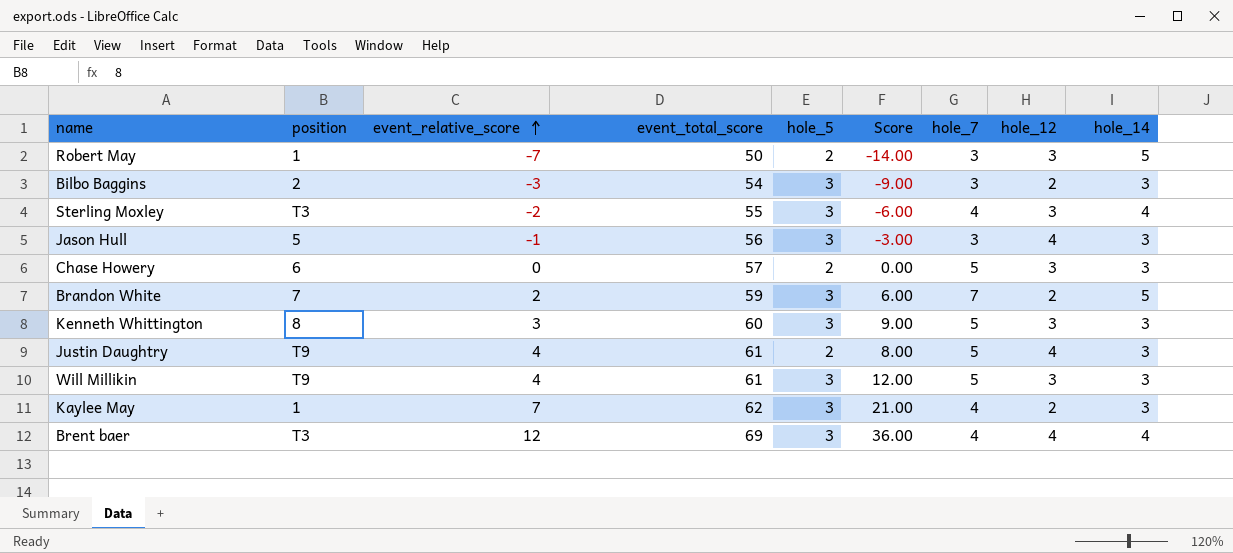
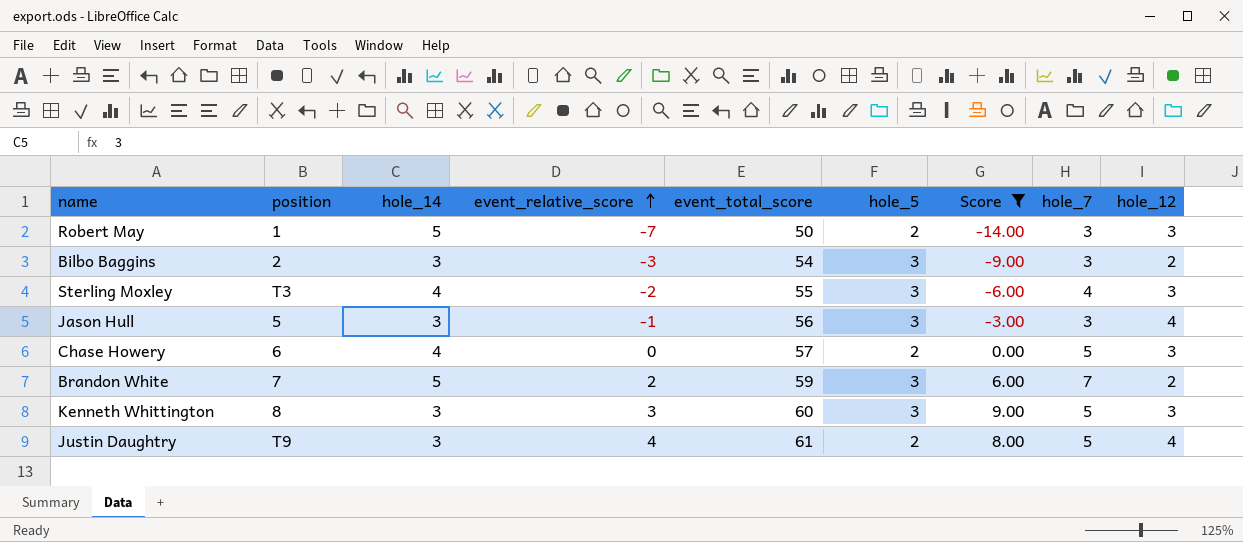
filter: none -> Score <= 9.00
column hole_14 | position: 9 -> 3
Chase Howery | hole_14: 3 -> 4

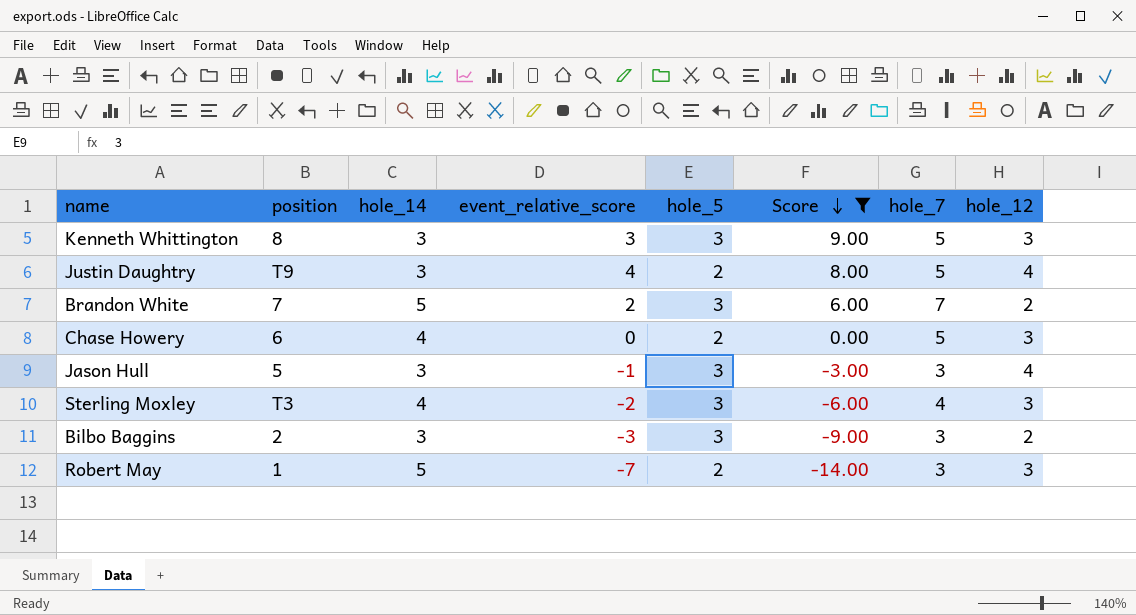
row order: event_relative_score ascending -> Score descending
column event_total_score | position: 5 -> none

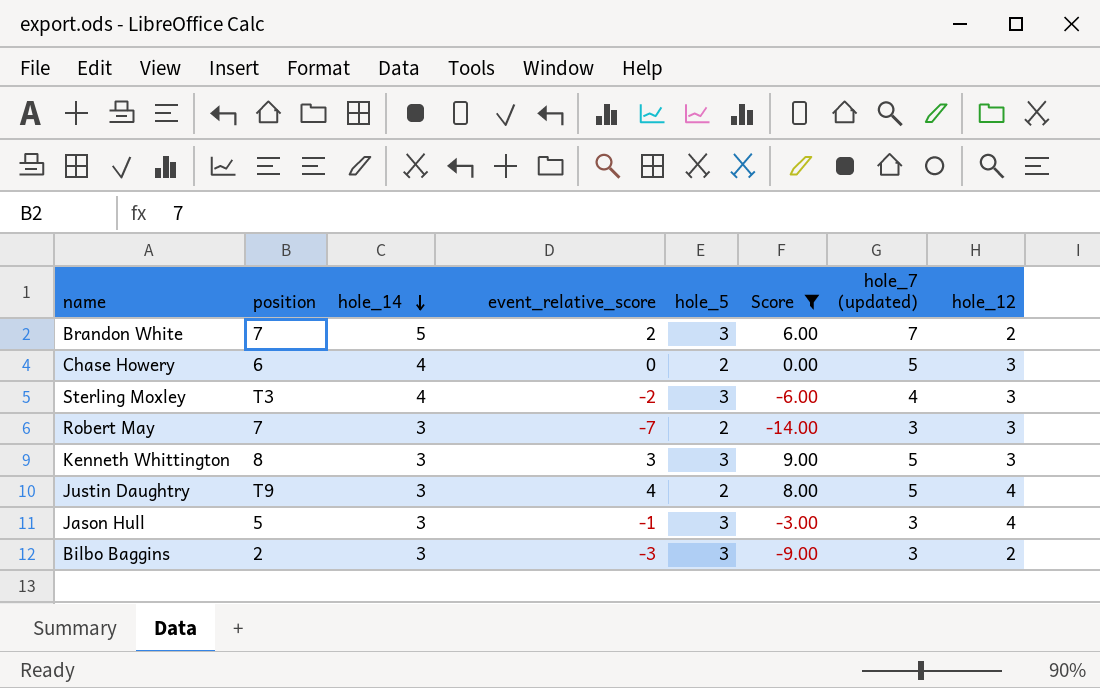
row order: Score descending -> hole_14 descending
column name: hole_7 -> hole_7 (updated)
Robert May | position: 1 -> 7
Robert May | hole_14: 5 -> 3

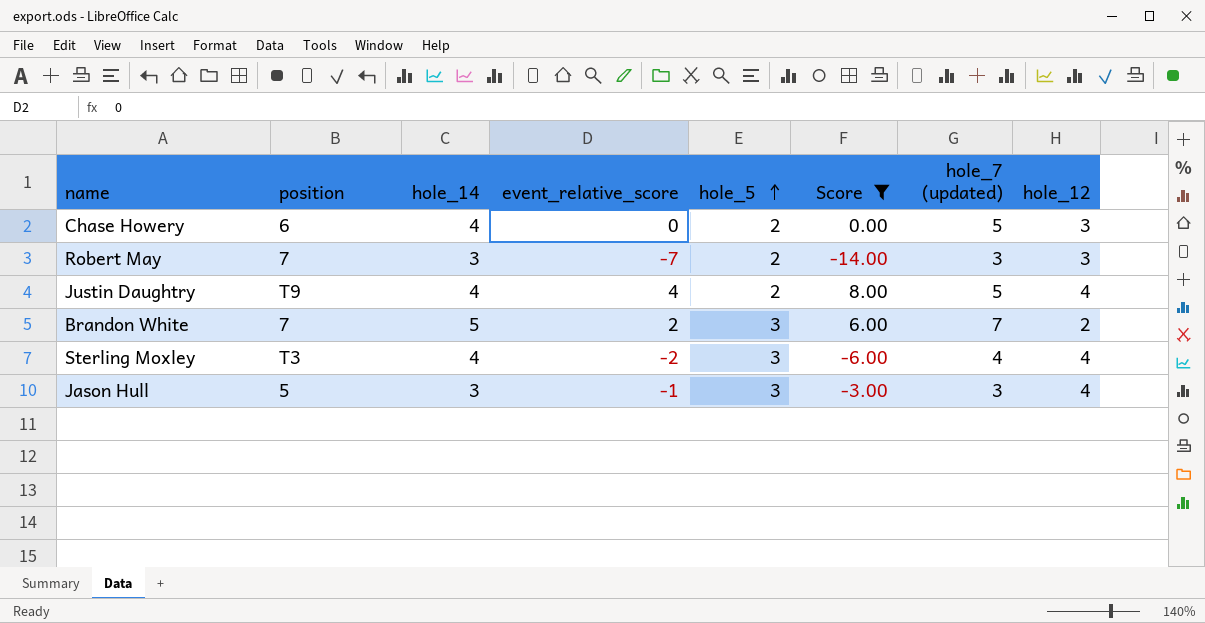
row order: hole_14 descending -> hole_5 ascending
row Kenneth Whittington: 8 | 3 | 3 | 3 | 9.00 | 5 | 3 -> none
row Bilbo Baggins: 2 | 3 | -3 | 3 | -9.00 | 3 | 2 -> none
Justin Daughtry | hole_14: 3 -> 4
Sterling Moxley | hole_12: 3 -> 4

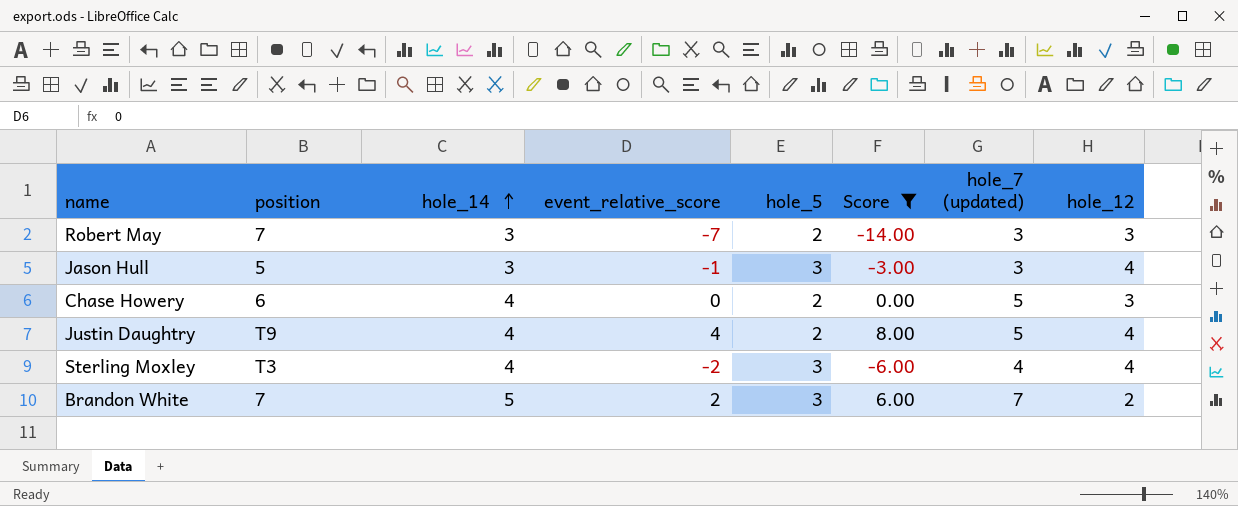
row order: hole_5 ascending -> hole_14 ascending

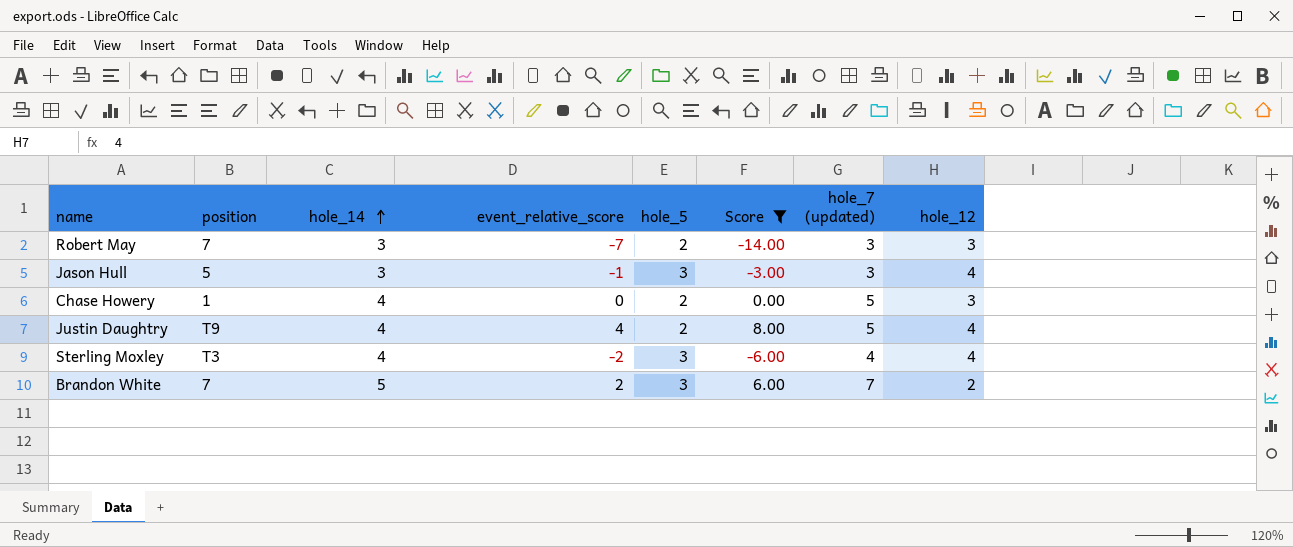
Chase Howery | position: 6 -> 1

